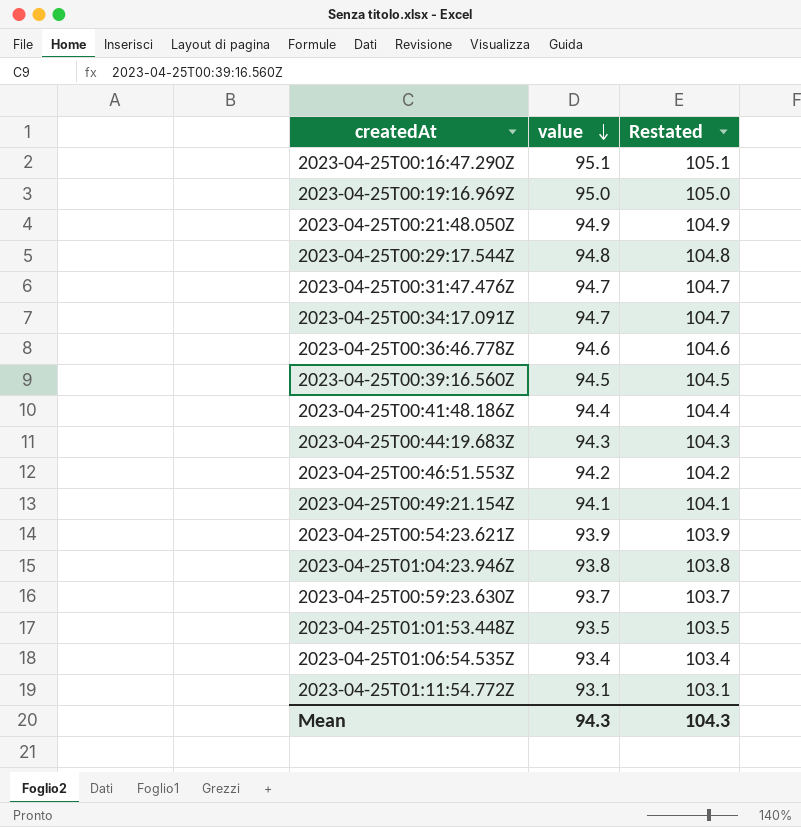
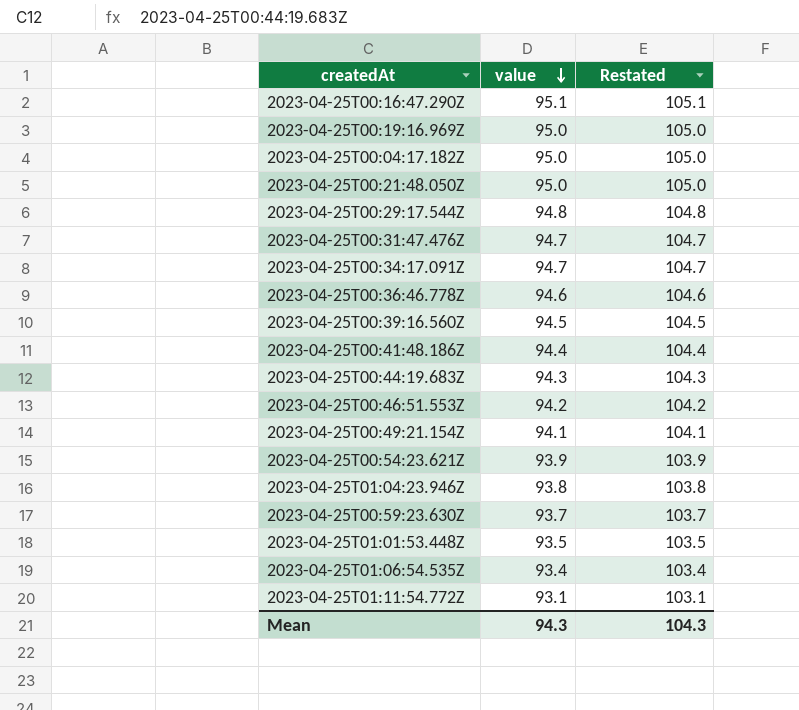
row 2023-04-25T00:04:17.182Z: none -> 95.0 | 105.0
2023-04-25T00:21:48.050Z | value: 94.9 -> 95.0
2023-04-25T00:21:48.050Z | Restated: 104.9 -> 105.0

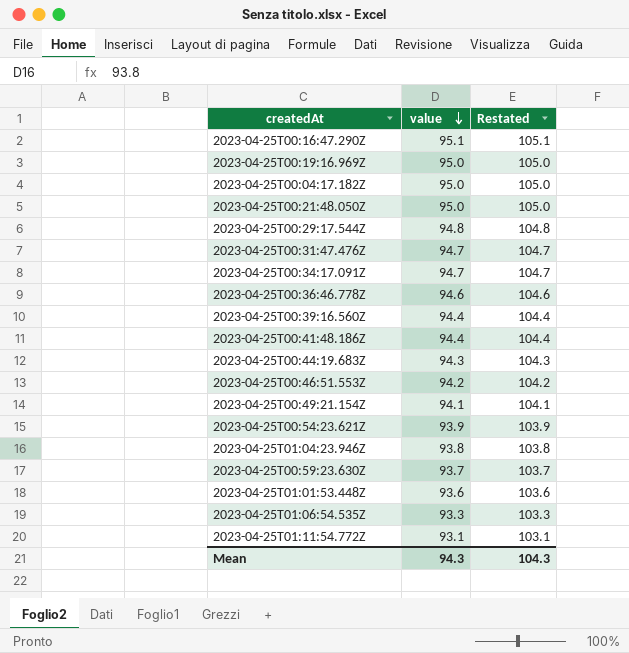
2023-04-25T00:39:16.560Z | value: 94.5 -> 94.4
2023-04-25T00:39:16.560Z | Restated: 104.5 -> 104.4
2023-04-25T01:01:53.448Z | value: 93.5 -> 93.6
2023-04-25T01:01:53.448Z | Restated: 103.5 -> 103.6
2023-04-25T01:06:54.535Z | value: 93.4 -> 93.3
2023-04-25T01:06:54.535Z | Restated: 103.4 -> 103.3

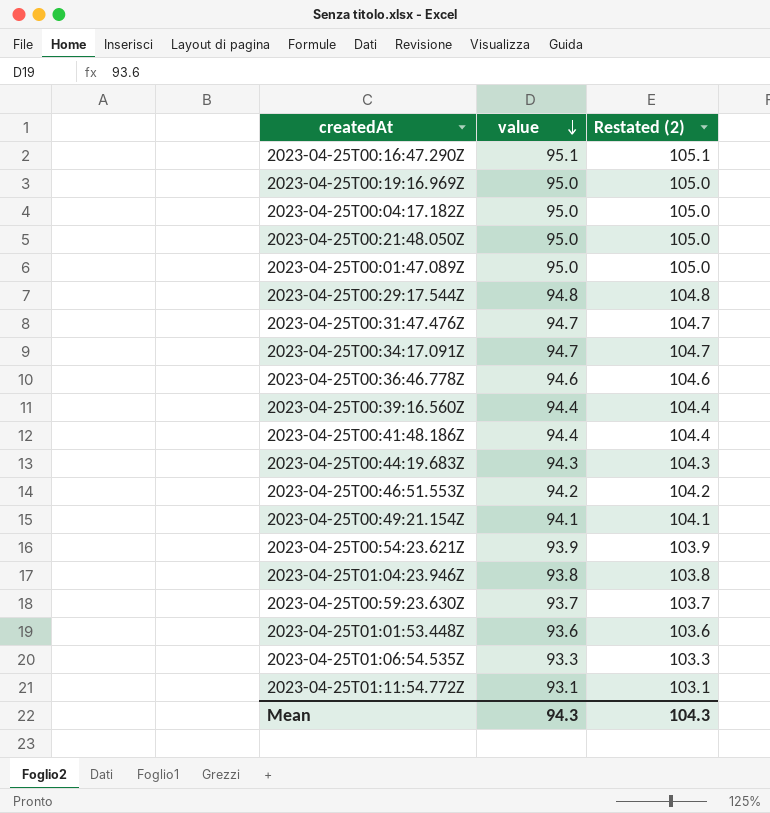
column name: Restated -> Restated (2)
row 2023-04-25T00:01:47.089Z: none -> 95.0 | 105.0

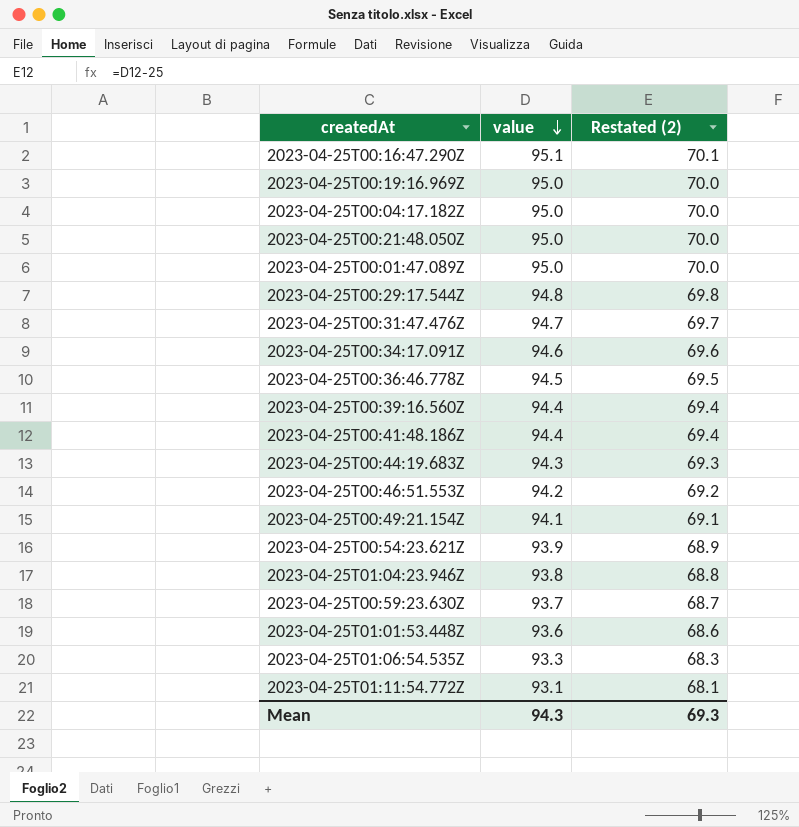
column Restated (2) | formula: [value] + 10 -> [value] - 25
2023-04-25T00:34:17.091Z | value: 94.7 -> 94.6
2023-04-25T00:36:46.778Z | value: 94.6 -> 94.5
Mean | Restated (2): 104.3 -> 69.3

